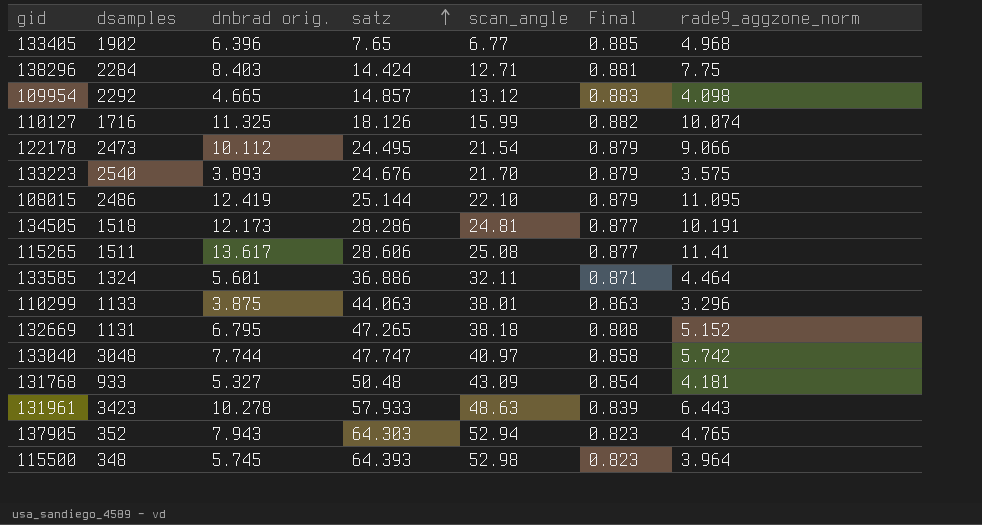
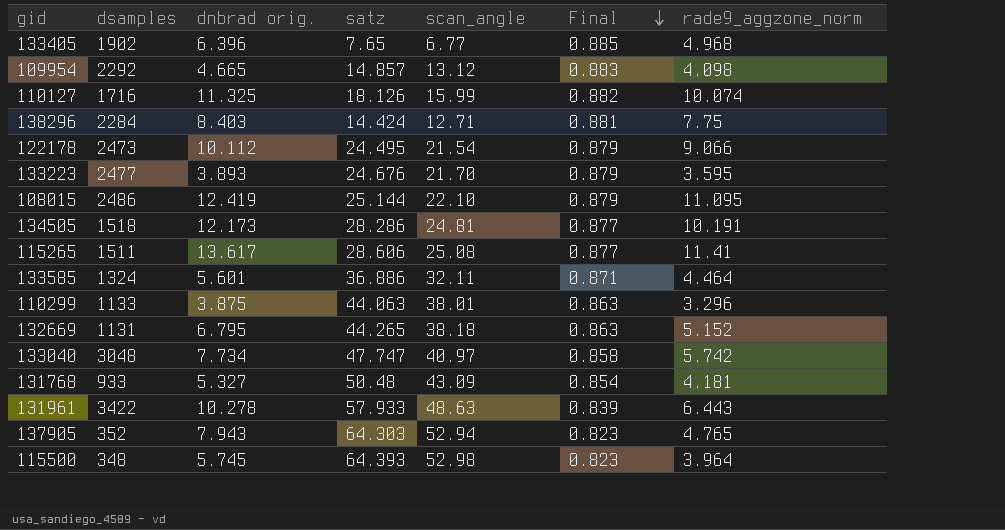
row order: satz ascending -> Final descending
133223 | dsamples: 2540 -> 2477
133223 | rade9_aggzone_norm: 3.575 -> 3.595
132669 | satz: 47.265 -> 44.265
132669 | Final: 0.808 -> 0.863
133040 | dnbrad orig.: 7.744 -> 7.734
131961 | dsamples: 3423 -> 3422

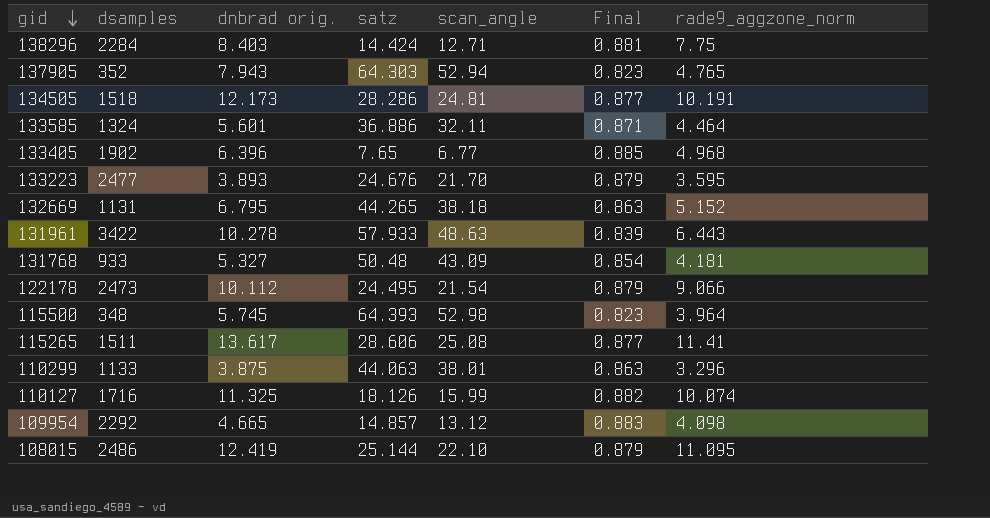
row order: Final descending -> gid descending
row 133040: 3048 | 7.734 | 47.747 | 40.97 | 0.858 | 5.742 -> none

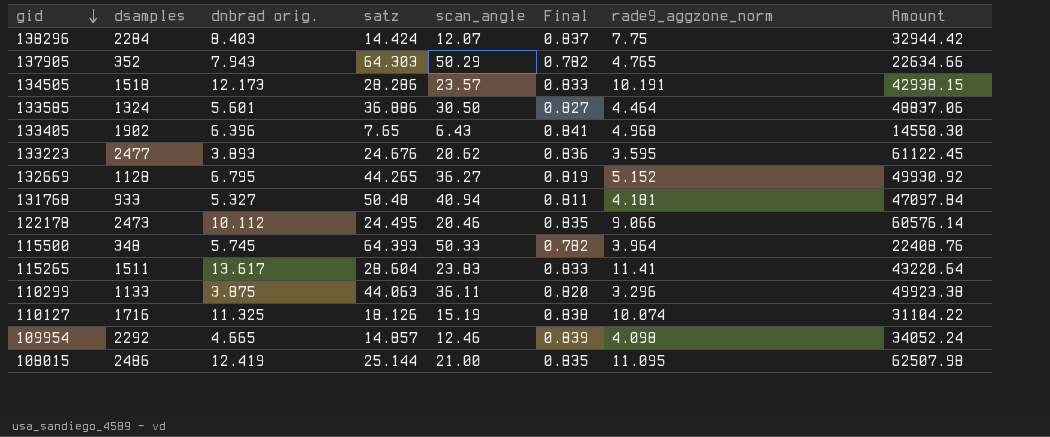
column Amount | formula: none -> [dsamples] * [satz]
row 131961: 3422 | 10.278 | 57.933 | 48.63 | 0.839 | 6.443 -> none
138296 | scan_angle: 12.71 -> 12.07
138296 | Final: 0.881 -> 0.837
137905 | scan_angle: 52.94 -> 50.29
137905 | Final: 0.823 -> 0.782
134505 | scan_angle: 24.81 -> 23.57
134505 | Final: 0.877 -> 0.833
133585 | scan_angle: 32.11 -> 30.50
133585 | Final: 0.871 -> 0.827
133405 | scan_angle: 6.77 -> 6.43
133405 | Final: 0.885 -> 0.841
133223 | scan_angle: 21.70 -> 20.62
133223 | Final: 0.879 -> 0.836
132669 | dsamples: 1131 -> 1128
132669 | scan_angle: 38.18 -> 36.27
132669 | Final: 0.863 -> 0.819
131768 | scan_angle: 43.09 -> 40.94
131768 | Final: 0.854 -> 0.811
122178 | scan_angle: 21.54 -> 20.46
122178 | Final: 0.879 -> 0.835
115500 | scan_angle: 52.98 -> 50.33
115500 | Final: 0.823 -> 0.782
115265 | satz: 28.606 -> 28.604
115265 | scan_angle: 25.08 -> 23.83
115265 | Final: 0.877 -> 0.833
110299 | scan_angle: 38.01 -> 36.11
110299 | Final: 0.863 -> 0.820
110127 | scan_angle: 15.99 -> 15.19
110127 | Final: 0.882 -> 0.838
109954 | scan_angle: 13.12 -> 12.46
109954 | Final: 0.883 -> 0.839
108015 | scan_angle: 22.10 -> 21.00
108015 | Final: 0.879 -> 0.835

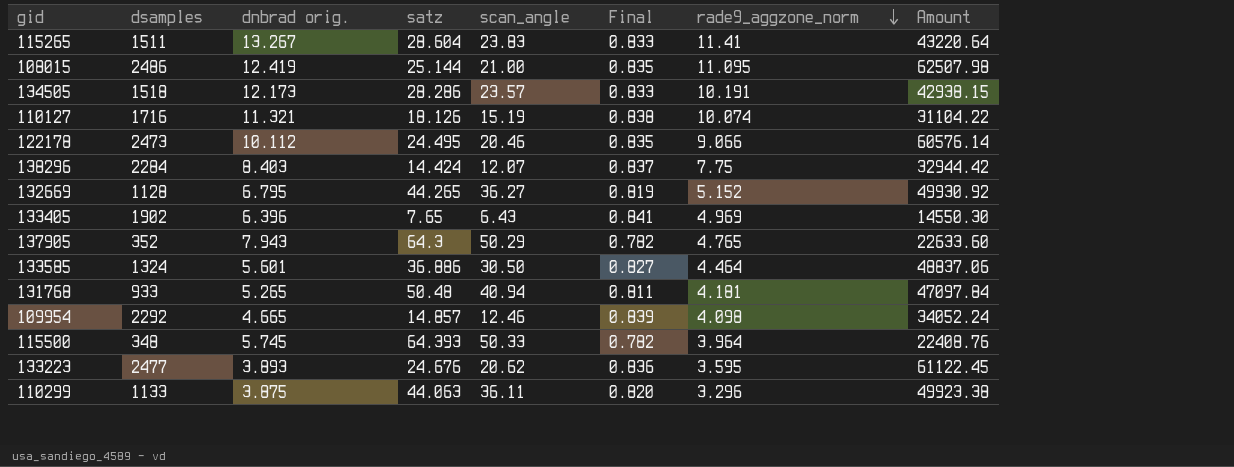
row order: gid descending -> rade9_aggzone_norm descending
115265 | dnbrad orig.: 13.617 -> 13.267
110127 | dnbrad orig.: 11.325 -> 11.321
133405 | rade9_aggzone_norm: 4.968 -> 4.969
137905 | satz: 64.303 -> 64.3
137905 | Amount: 22634.66 -> 22633.60
131768 | dnbrad orig.: 5.327 -> 5.265

